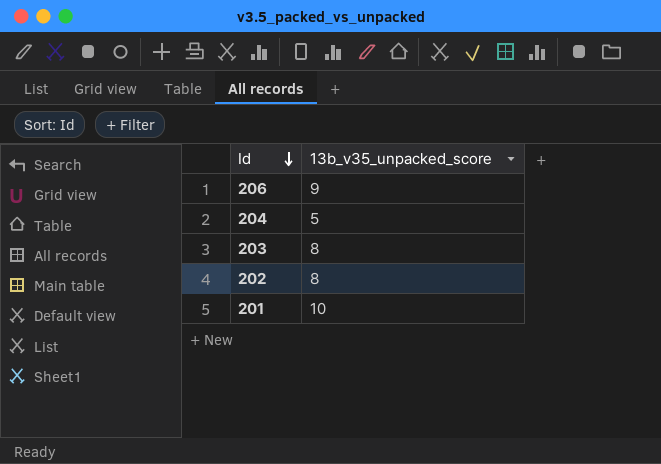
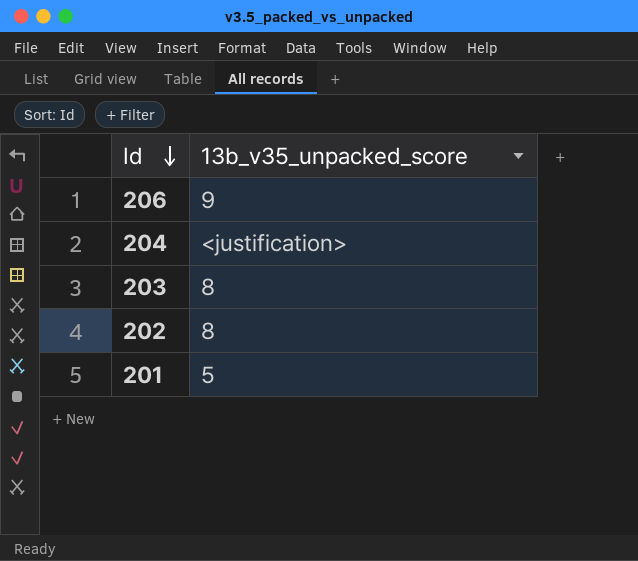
204 | 13b_v35_unpacked_score: 5 -> <justification>
201 | 13b_v35_unpacked_score: 10 -> 5

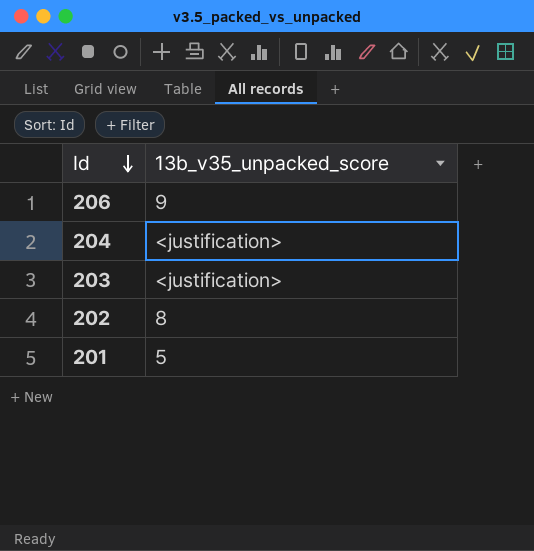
203 | 13b_v35_unpacked_score: 8 -> <justification>

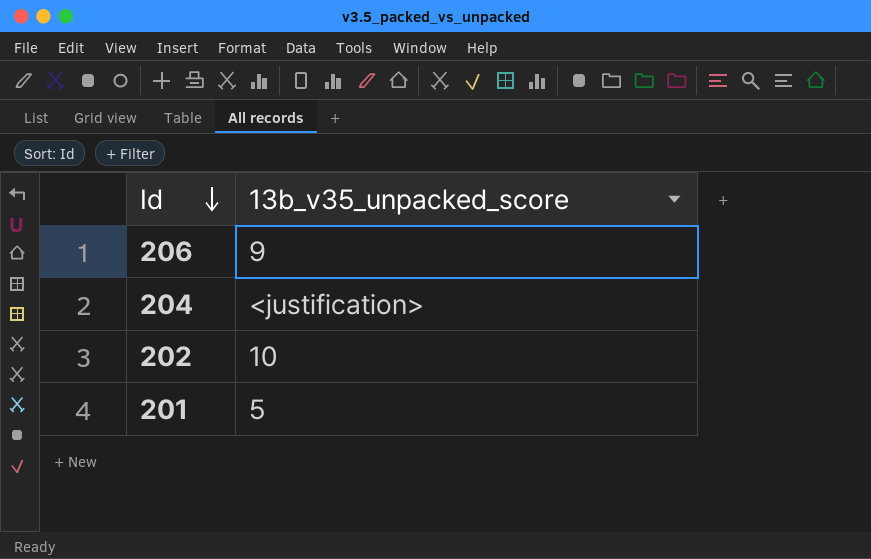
row 203: <justification> -> none
202 | 13b_v35_unpacked_score: 8 -> 10

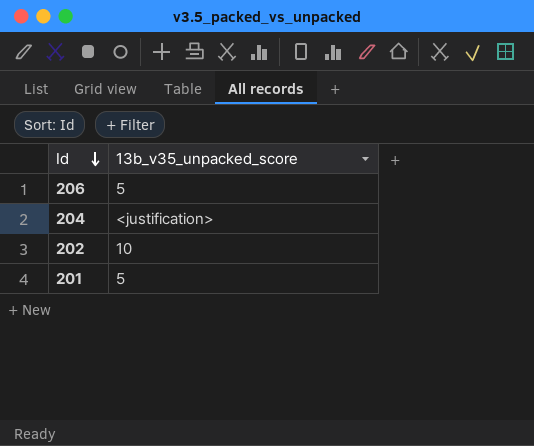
206 | 13b_v35_unpacked_score: 9 -> 5

